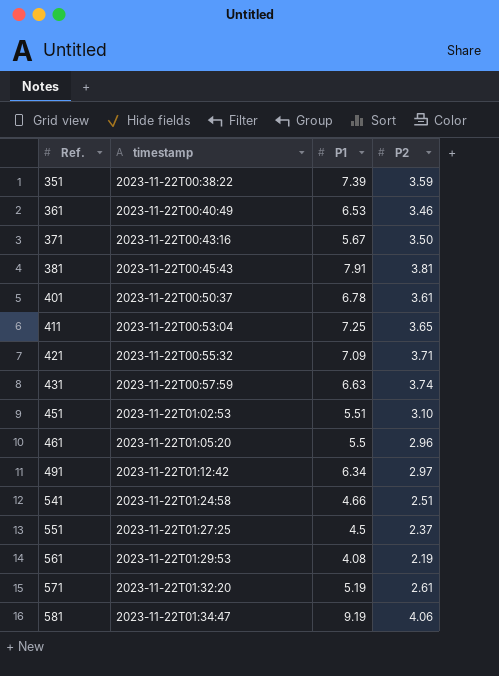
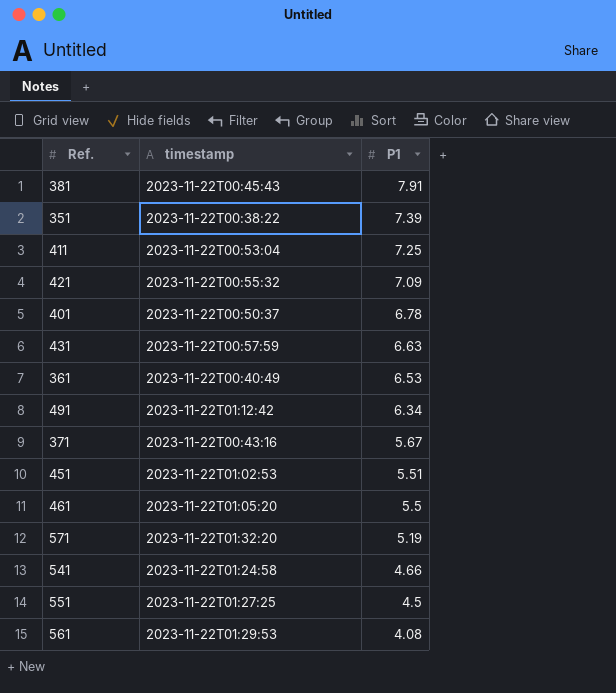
row order: Ref. ascending -> P1 descending
column P2 | position: 4 -> none
row 581: 2023-11-22T01:34:47 | 9.19 | 4.06 -> none

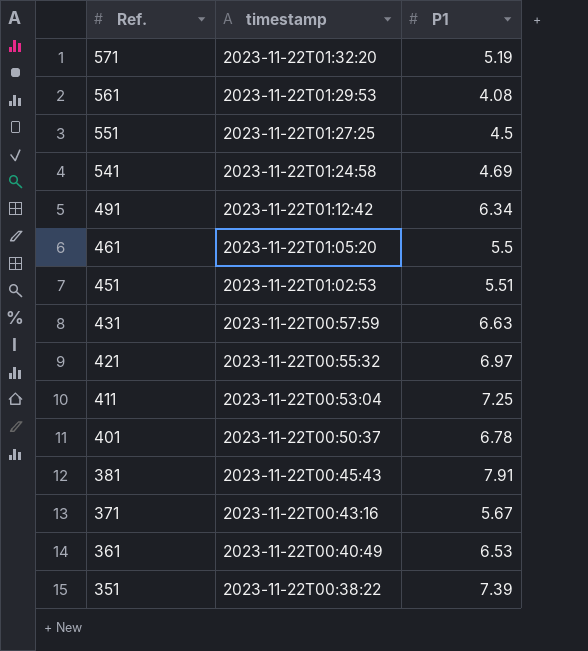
row order: P1 descending -> Ref. descending
541 | P1: 4.66 -> 4.69
421 | P1: 7.09 -> 6.97

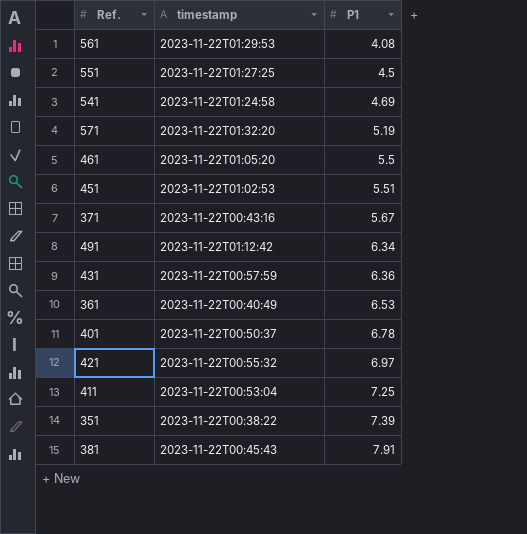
row order: Ref. descending -> P1 ascending
431 | P1: 6.63 -> 6.36

